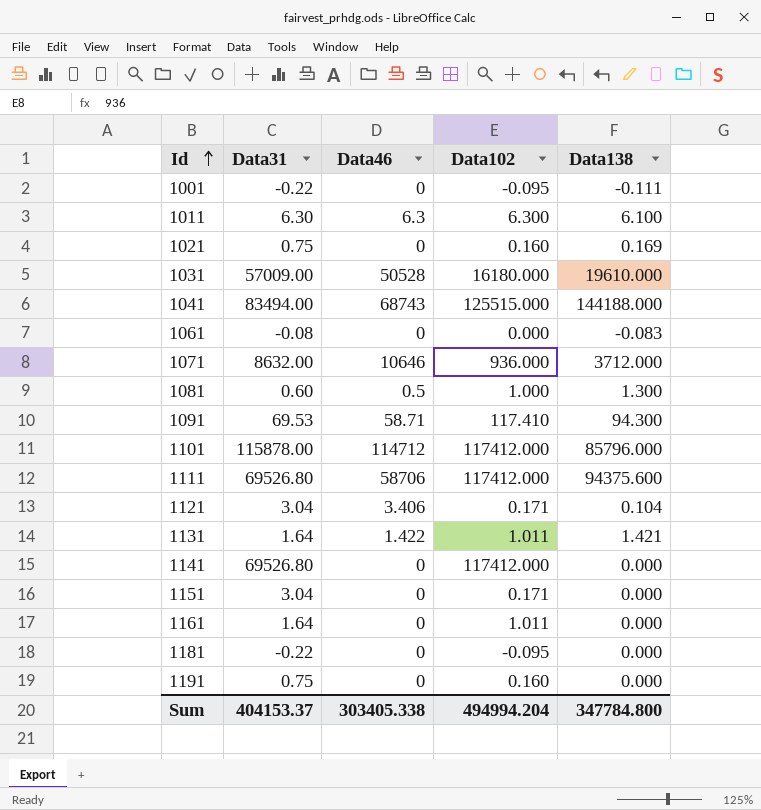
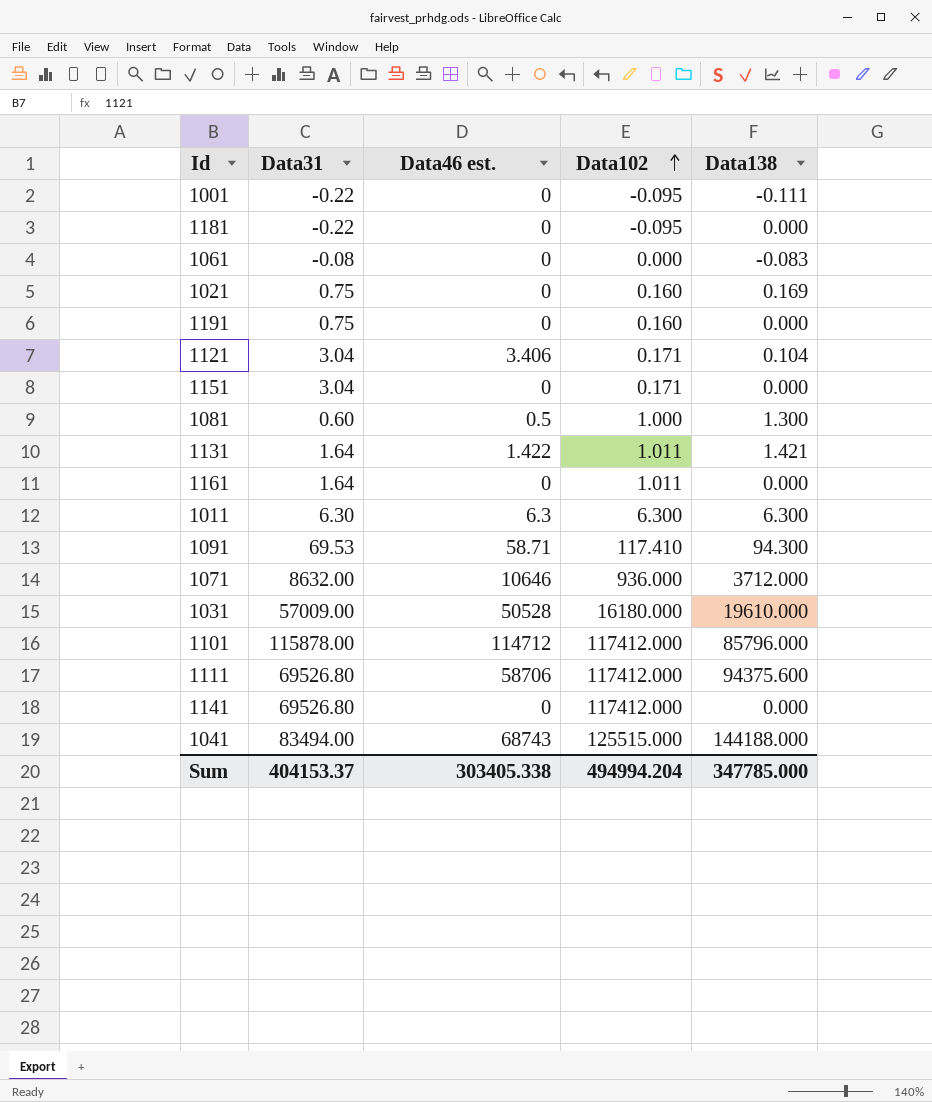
row order: Id ascending -> Data102 ascending
column name: Data46 -> Data46 est.
1011 | Data138: 6.100 -> 6.300
Sum | Data138: 347784.800 -> 347785.000

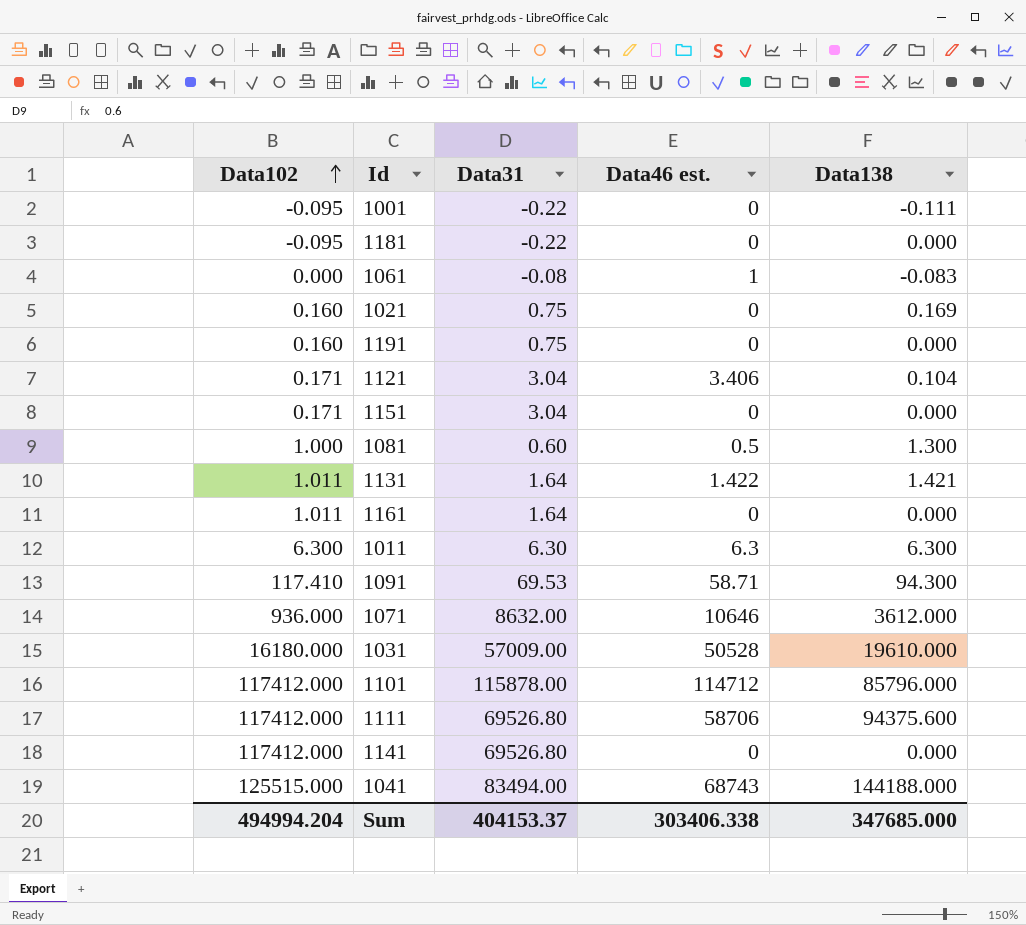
column Data102 | position: 4 -> 1
1061 | Data46 est.: 0 -> 1
1071 | Data138: 3712.000 -> 3612.000
Sum | Data46 est.: 303405.338 -> 303406.338
Sum | Data138: 347785.000 -> 347685.000

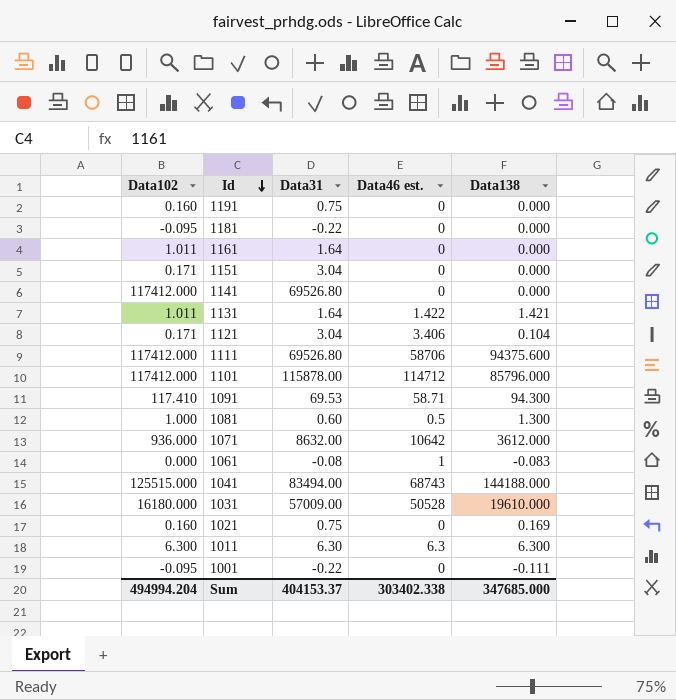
row order: Data102 ascending -> Id descending
1071 | Data46 est.: 10646 -> 10642
Sum | Data46 est.: 303406.338 -> 303402.338

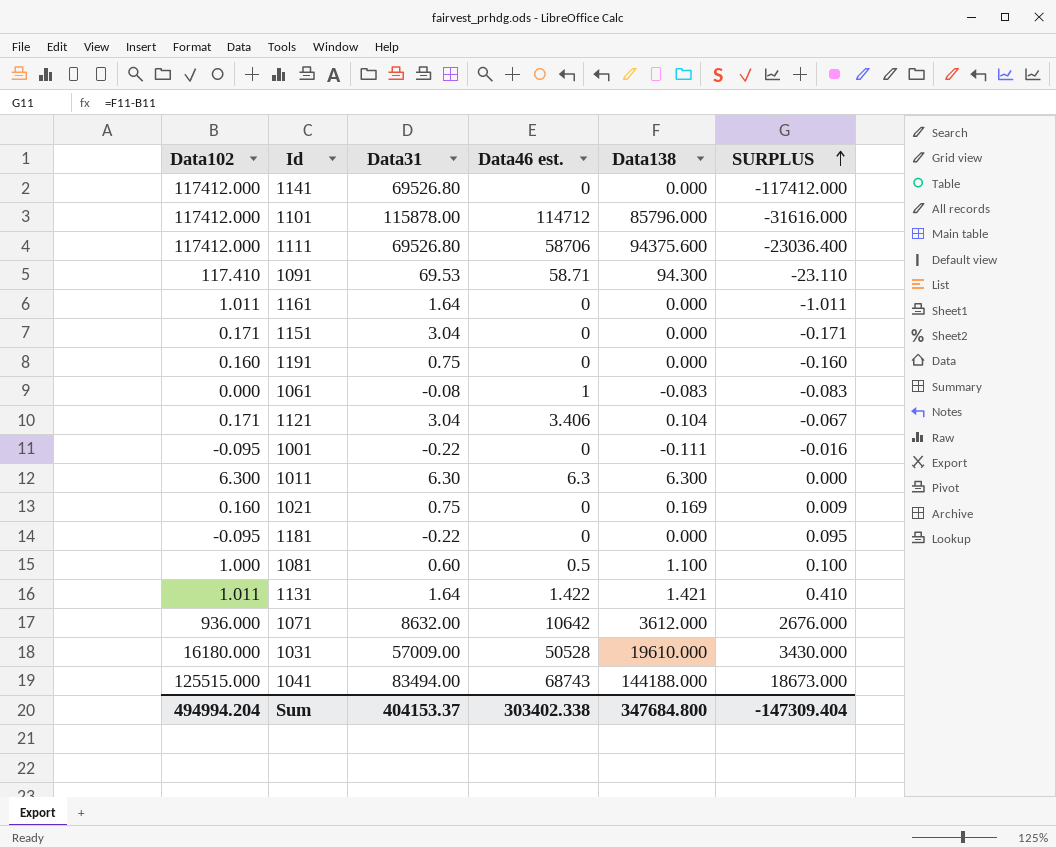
row order: Id descending -> SURPLUS ascending
column SURPLUS | formula: none -> [Data138] - [Data102]
1081 | Data138: 1.300 -> 1.100
Sum | Data138: 347685.000 -> 347684.800

